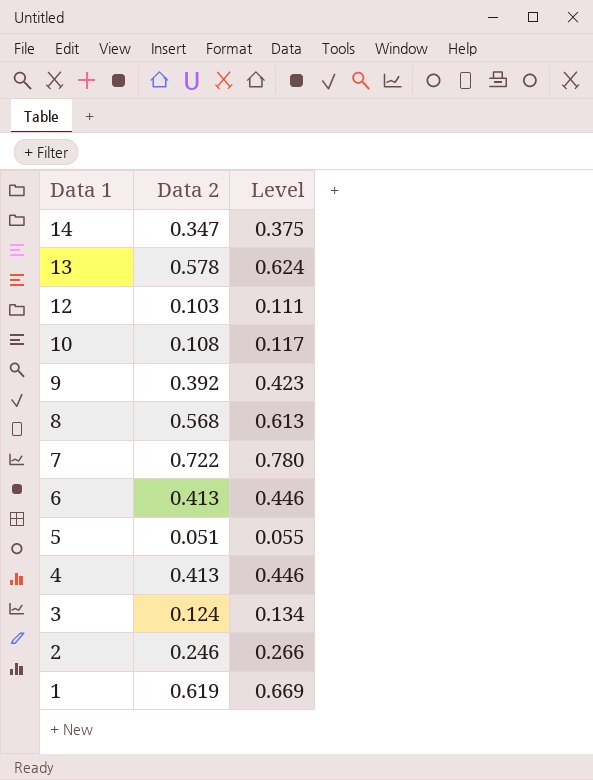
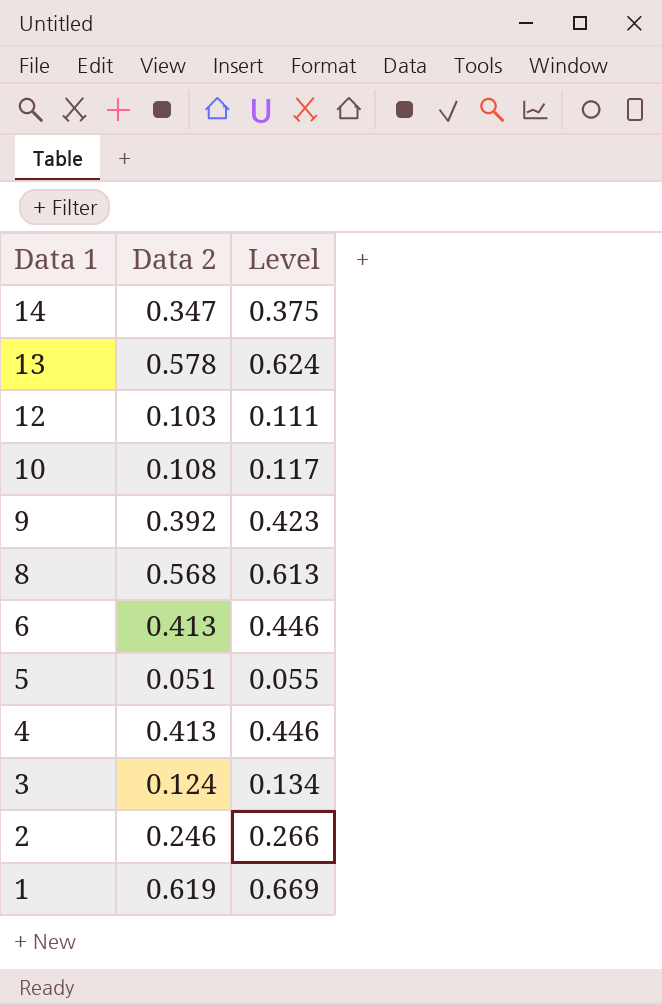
row 7: 0.722 | 0.780 -> none

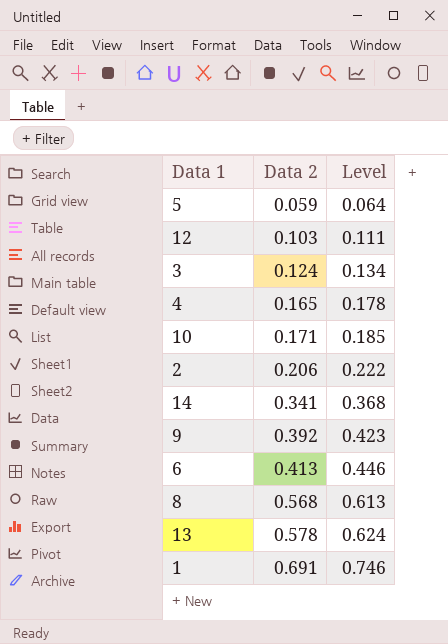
row order: Data 1 descending -> Data 2 ascending
5 | Data 2: 0.051 -> 0.059
5 | Level: 0.055 -> 0.064
4 | Data 2: 0.413 -> 0.165
4 | Level: 0.446 -> 0.178
10 | Data 2: 0.108 -> 0.171
10 | Level: 0.117 -> 0.185
2 | Data 2: 0.246 -> 0.206
2 | Level: 0.266 -> 0.222
14 | Data 2: 0.347 -> 0.341
14 | Level: 0.375 -> 0.368
1 | Data 2: 0.619 -> 0.691
1 | Level: 0.669 -> 0.746

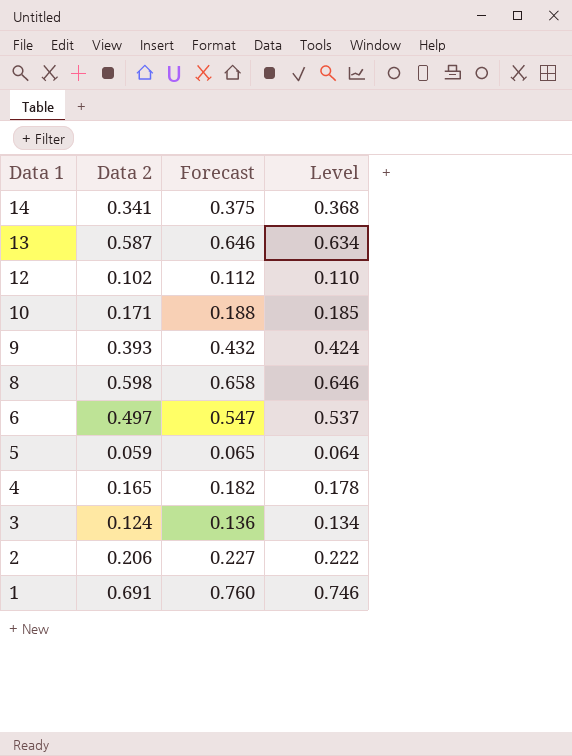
row order: Data 2 ascending -> Data 1 descending
column Forecast | formula: none -> [Data 2] * 1.1
13 | Data 2: 0.578 -> 0.587
13 | Level: 0.624 -> 0.634
12 | Data 2: 0.103 -> 0.102
12 | Level: 0.111 -> 0.110
9 | Data 2: 0.392 -> 0.393
9 | Level: 0.423 -> 0.424
8 | Data 2: 0.568 -> 0.598
8 | Level: 0.613 -> 0.646
6 | Data 2: 0.413 -> 0.497
6 | Level: 0.446 -> 0.537

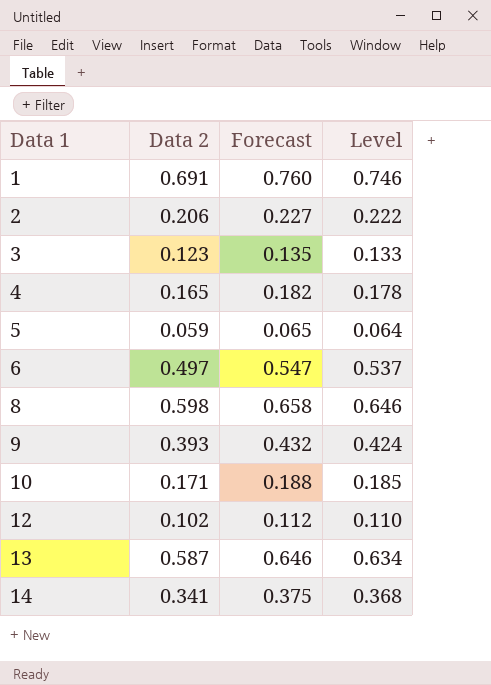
row order: Data 1 descending -> Data 1 ascending
3 | Data 2: 0.124 -> 0.123
3 | Forecast: 0.136 -> 0.135
3 | Level: 0.134 -> 0.133

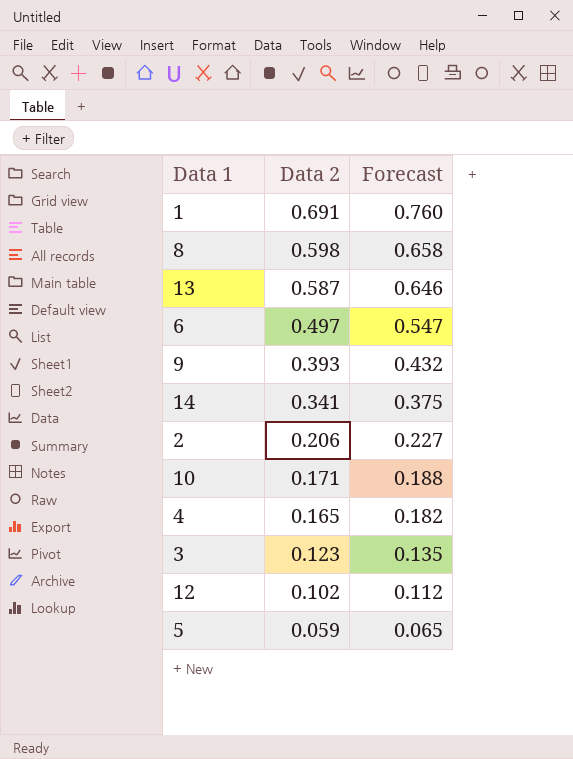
row order: Data 1 ascending -> Data 2 descending
column Level | formula: [Data 2] * 1.08 -> none

